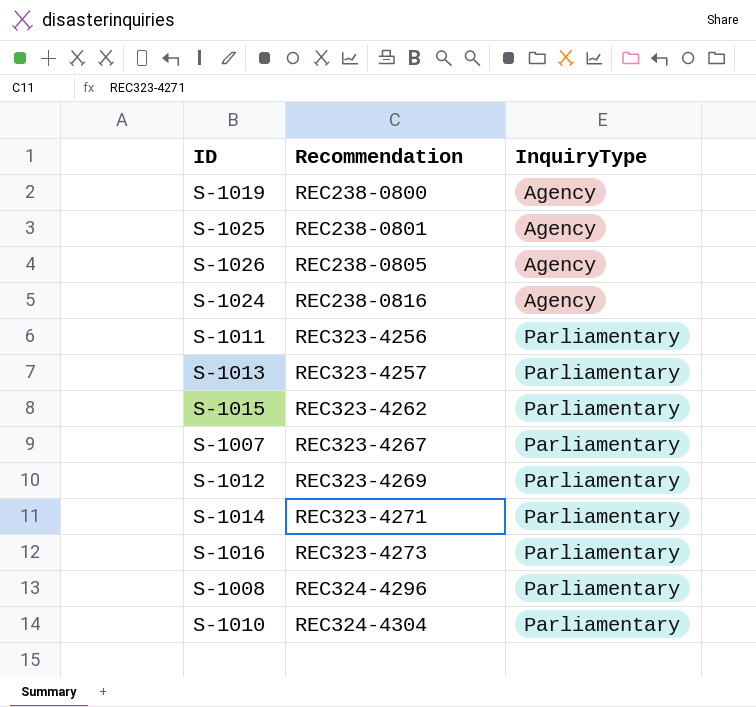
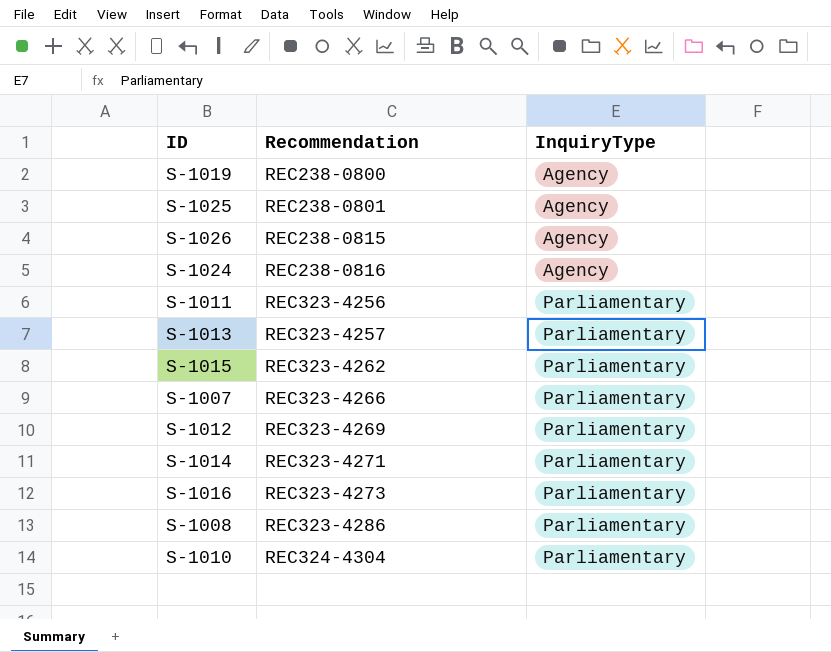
S-1026 | Recommendation: REC238-0805 -> REC238-0815
S-1007 | Recommendation: REC323-4267 -> REC323-4266
S-1008 | Recommendation: REC324-4296 -> REC323-4286

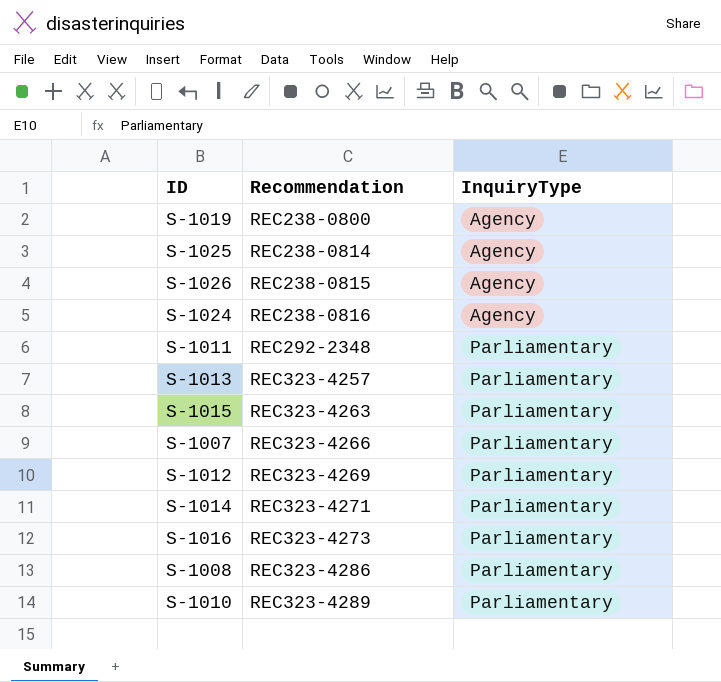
S-1025 | Recommendation: REC238-0801 -> REC238-0814
S-1011 | Recommendation: REC323-4256 -> REC292-2348
S-1015 | Recommendation: REC323-4262 -> REC323-4263
S-1010 | Recommendation: REC324-4304 -> REC323-4289

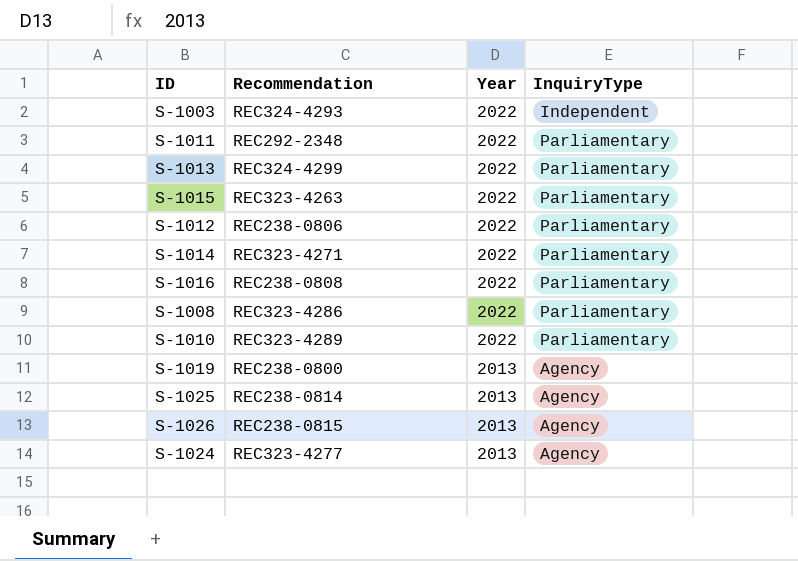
row order: Recommendation ascending -> Year descending
column Year | position: none -> 3
row S-1007: REC323-4266 | Parliamentary -> none
row S-1003: none -> REC324-4293 | 2022 | Independent
S-1013 | Recommendation: REC323-4257 -> REC324-4299
S-1012 | Recommendation: REC323-4269 -> REC238-0806
S-1016 | Recommendation: REC323-4273 -> REC238-0808
S-1024 | Recommendation: REC238-0816 -> REC323-4277

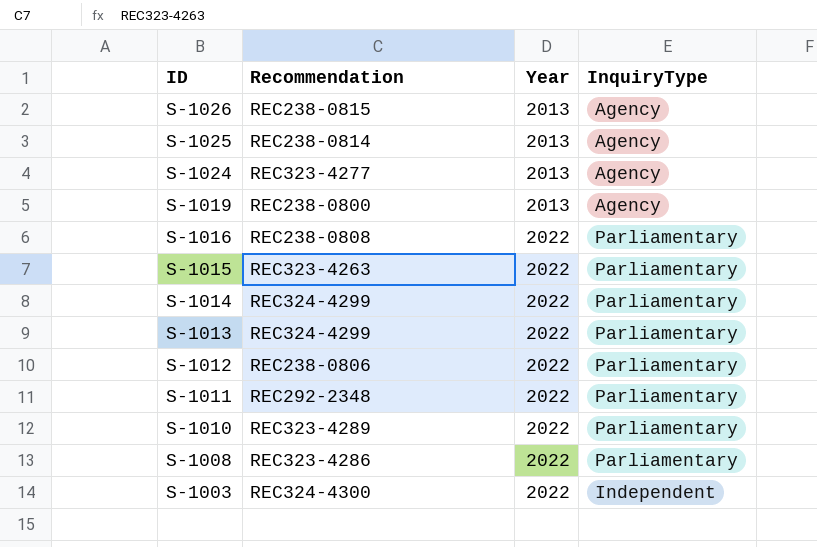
row order: Year descending -> ID descending
S-1014 | Recommendation: REC323-4271 -> REC324-4299
S-1003 | Recommendation: REC324-4293 -> REC324-4300

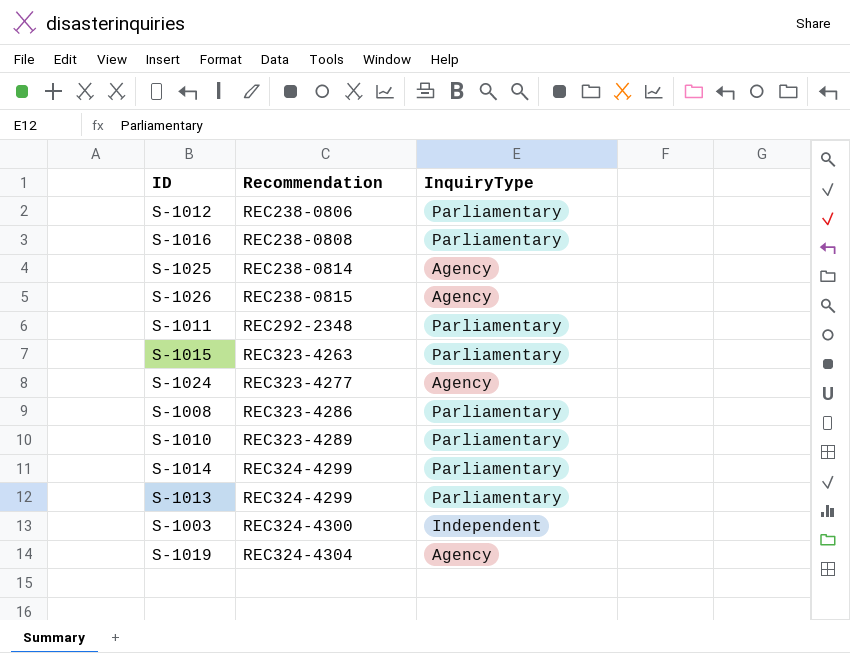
row order: ID descending -> Recommendation ascending
column Year | position: 3 -> none
S-1019 | Recommendation: REC238-0800 -> REC324-4304

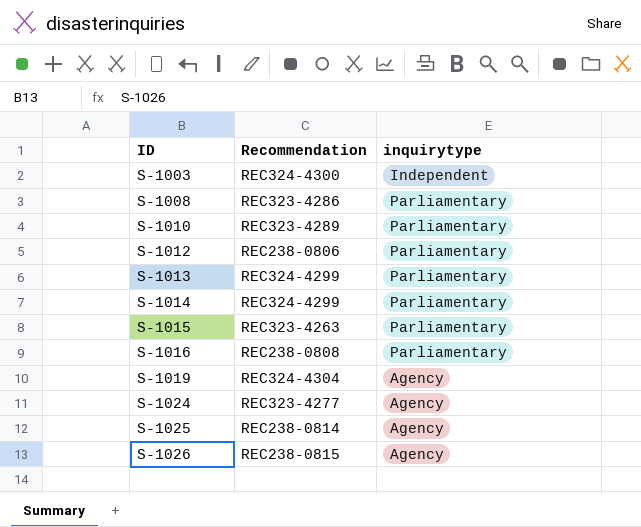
row order: Recommendation ascending -> ID ascending
column name: InquiryType -> inquirytype
row S-1011: REC292-2348 | Parliamentary -> none

